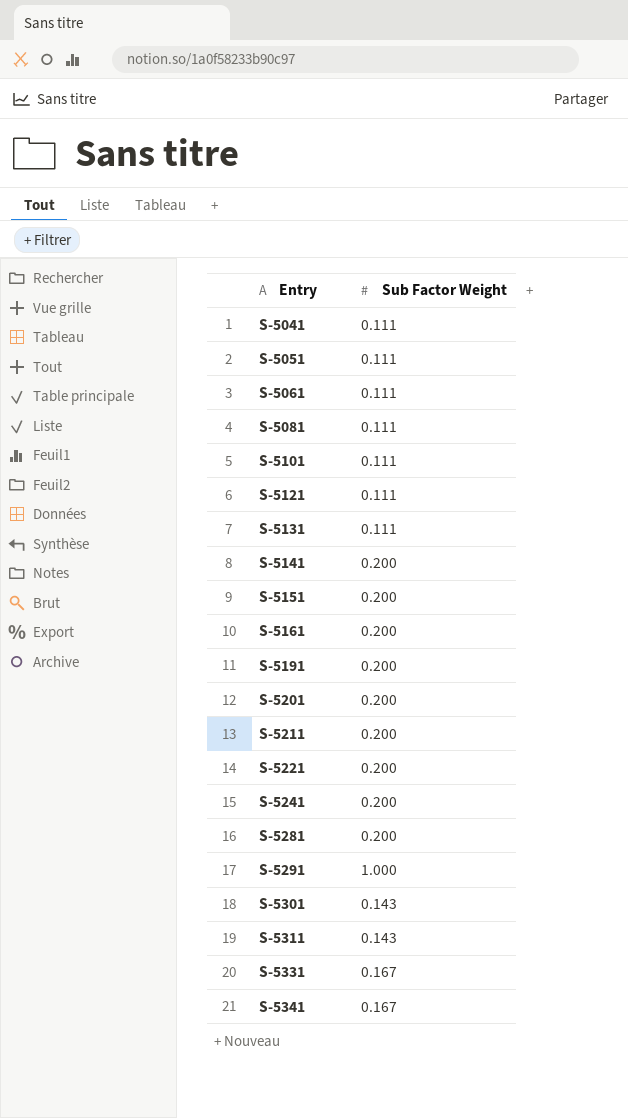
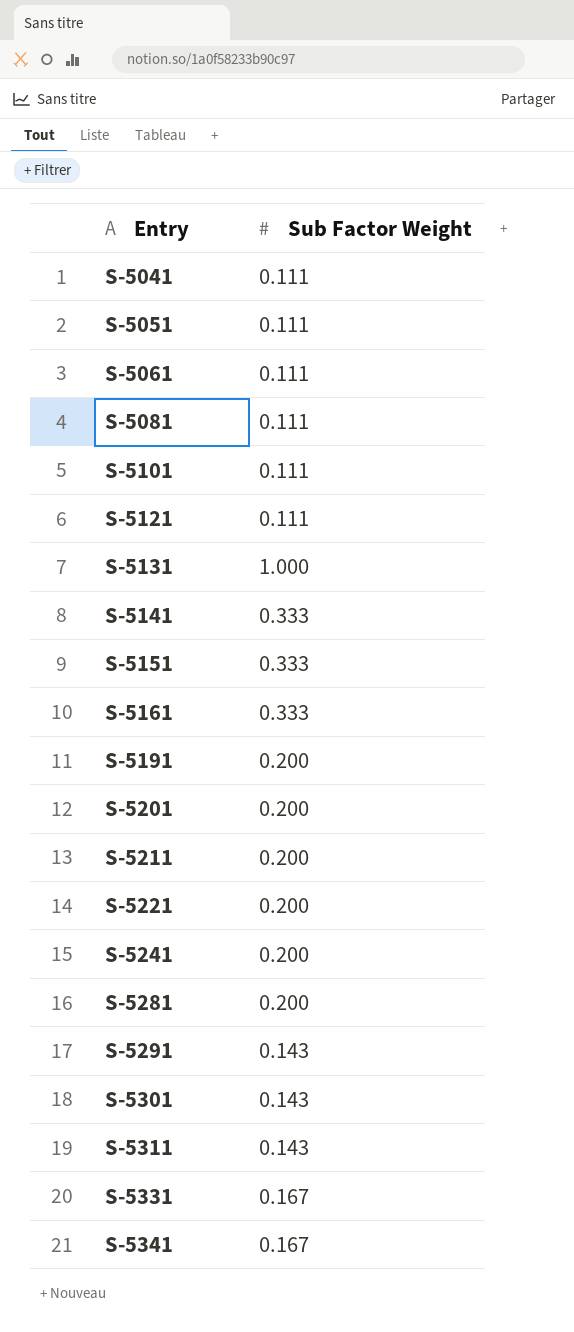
S-5131 | Sub Factor Weight: 0.111 -> 1.000
S-5141 | Sub Factor Weight: 0.200 -> 0.333
S-5151 | Sub Factor Weight: 0.200 -> 0.333
S-5161 | Sub Factor Weight: 0.200 -> 0.333
S-5291 | Sub Factor Weight: 1.000 -> 0.143

